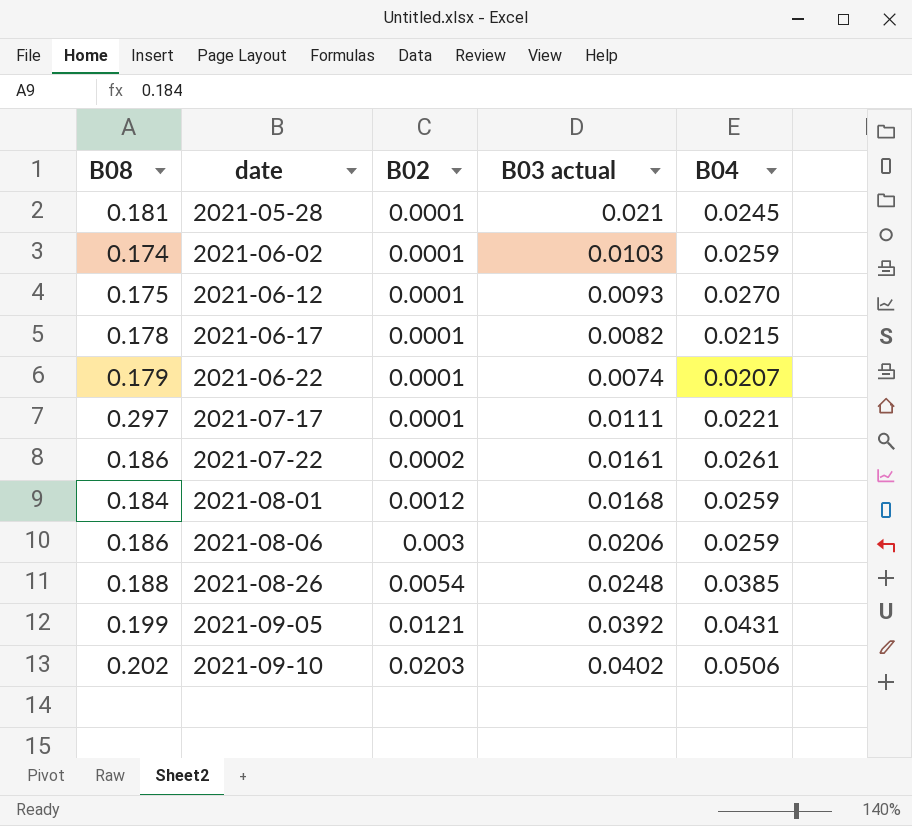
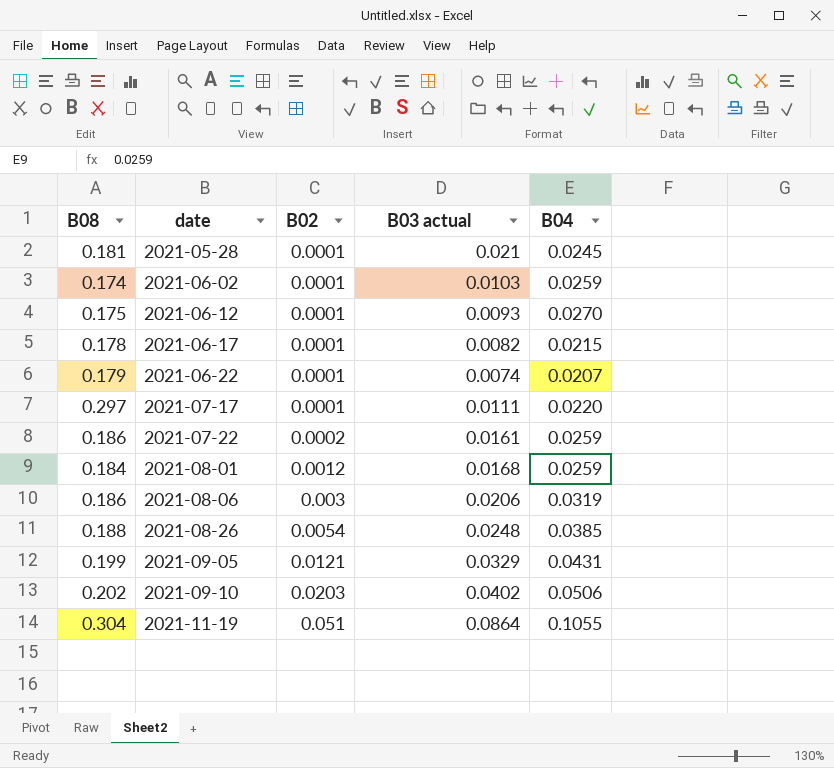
2021-07-17 | B04: 0.0221 -> 0.0220
2021-07-22 | B04: 0.0261 -> 0.0259
2021-08-06 | B04: 0.0259 -> 0.0319
2021-09-05 | B03 actual: 0.0392 -> 0.0329
row 2021-11-19: none -> 0.304 | 0.051 | 0.0864 | 0.1055

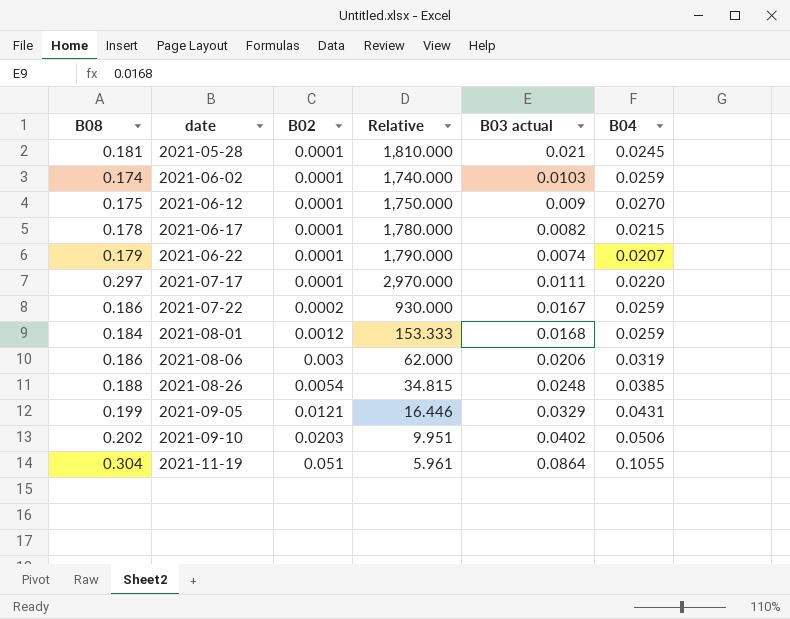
column Relative | formula: none -> [B08] / [B02]
2021-06-12 | B03 actual: 0.0093 -> 0.009
2021-07-22 | B03 actual: 0.0161 -> 0.0167

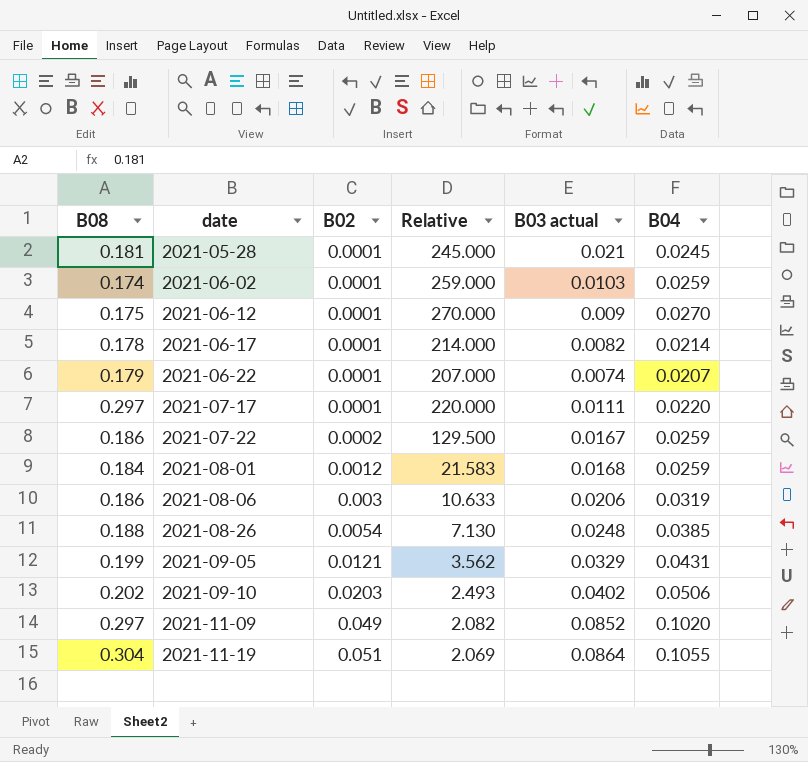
column Relative | formula: [B08] / [B02] -> [B04] / [B02]
2021-06-17 | B04: 0.0215 -> 0.0214
row 2021-11-09: none -> 0.297 | 0.049 | 2.082 | 0.0852 | 0.1020

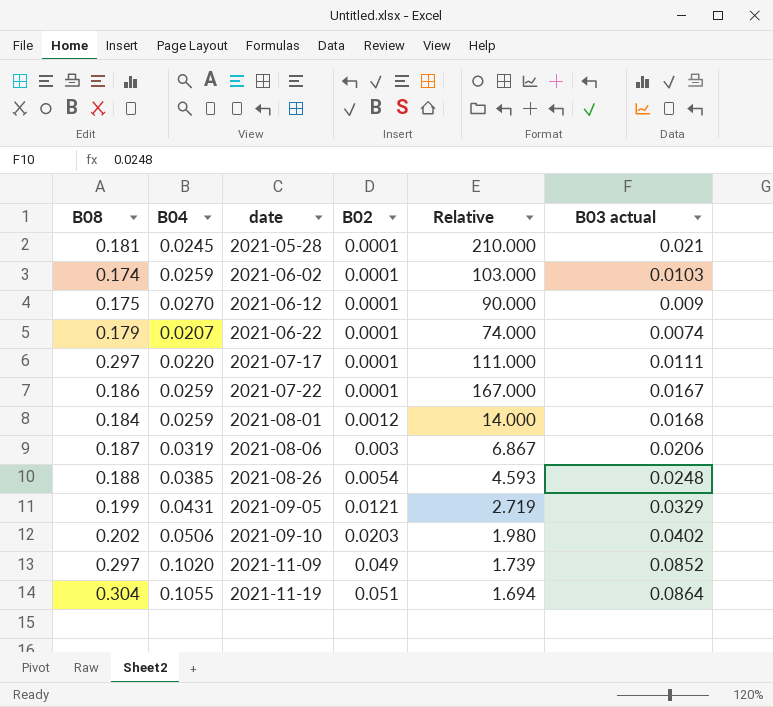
column B04 | position: 6 -> 2
column Relative | formula: [B04] / [B02] -> [B03 actual] / [B02]
row 2021-06-17: 0.178 | 0.0001 | 214.000 | 0.0082 | 0.0214 -> none
2021-07-22 | B02: 0.0002 -> 0.0001
2021-08-06 | B08: 0.186 -> 0.187

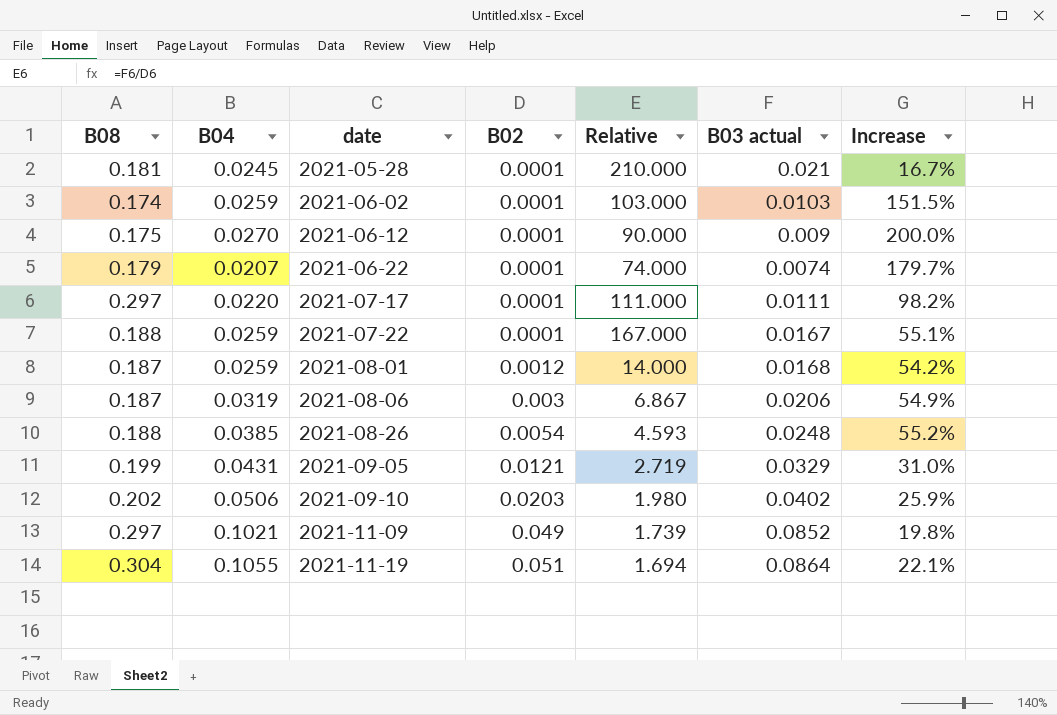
column Increase | formula: none -> ([B04] - [B03 actual]) / [B03 actual]
2021-07-22 | B08: 0.186 -> 0.188
2021-08-01 | B08: 0.184 -> 0.187
2021-11-09 | B04: 0.1020 -> 0.1021

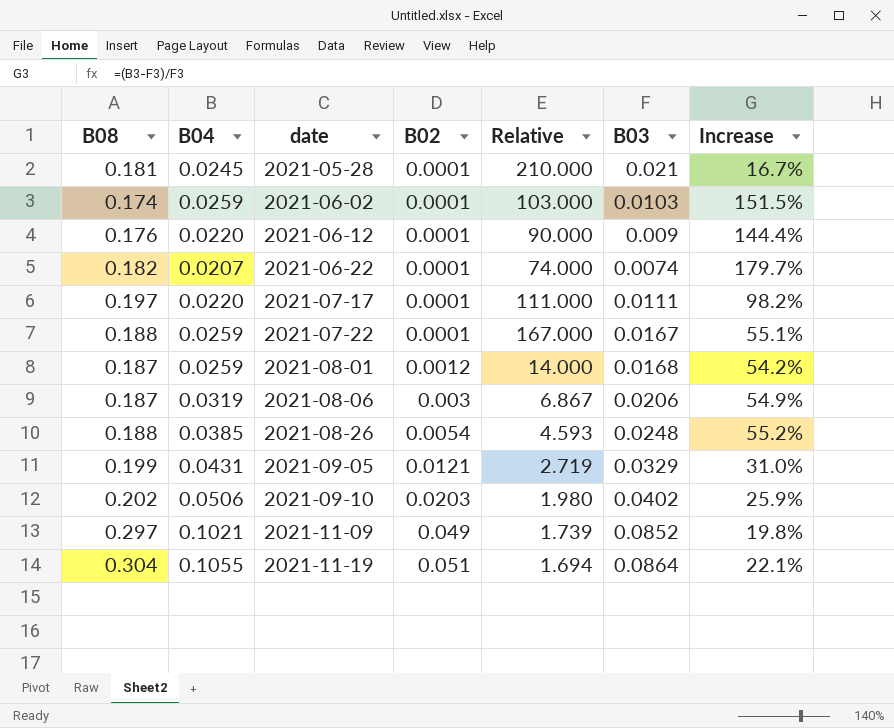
column name: B03 actual -> B03
2021-06-12 | B08: 0.175 -> 0.176
2021-06-12 | B04: 0.0270 -> 0.0220
2021-06-12 | Increase: 200.0% -> 144.4%
2021-06-22 | B08: 0.179 -> 0.182
2021-07-17 | B08: 0.297 -> 0.197

